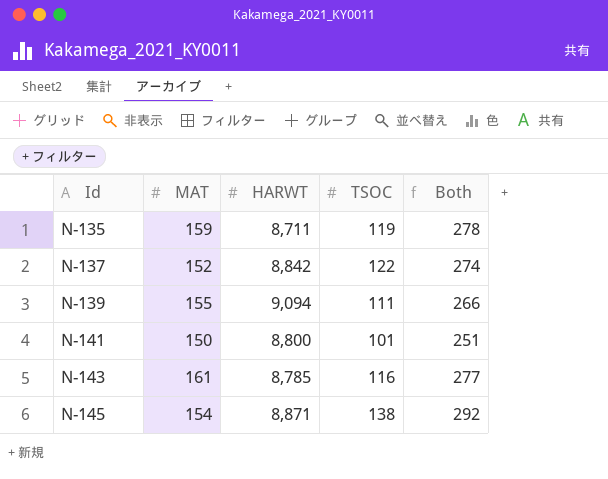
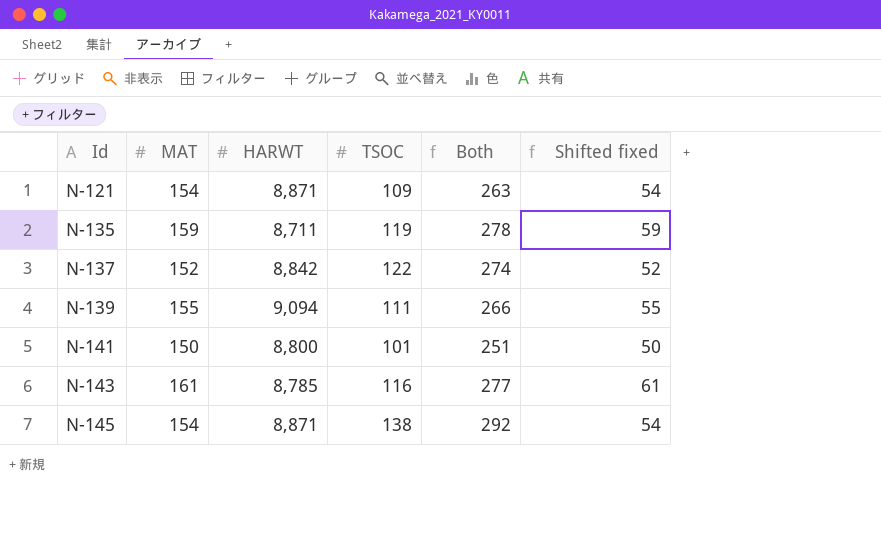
column Shifted fixed | formula: none -> [MAT] - 100
row N-121: none -> 154 | 8,871 | 109 | 263 | 54

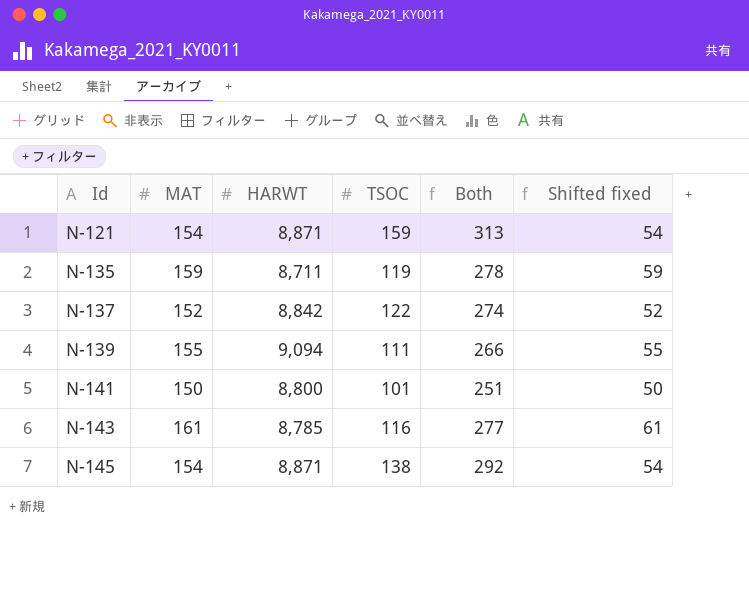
N-121 | TSOC: 109 -> 159
N-121 | Both: 263 -> 313

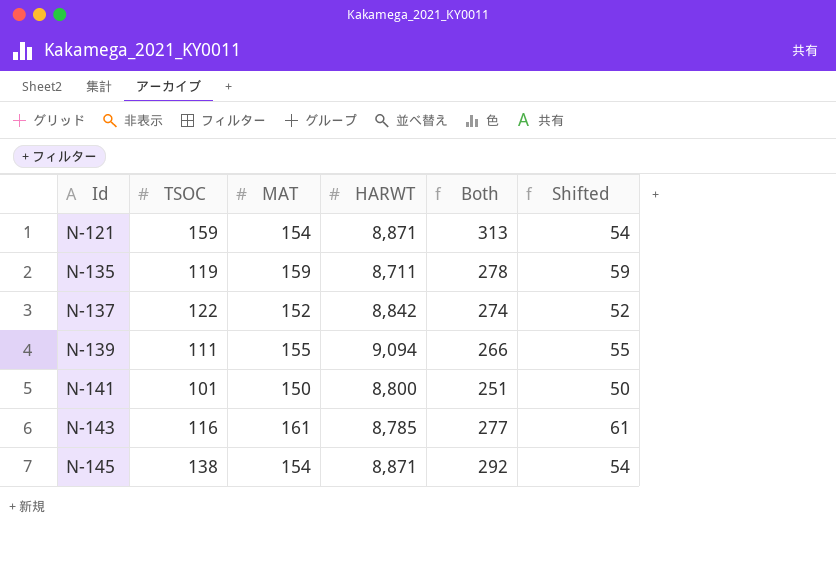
column TSOC | position: 4 -> 2
column name: Shifted fixed -> Shifted

